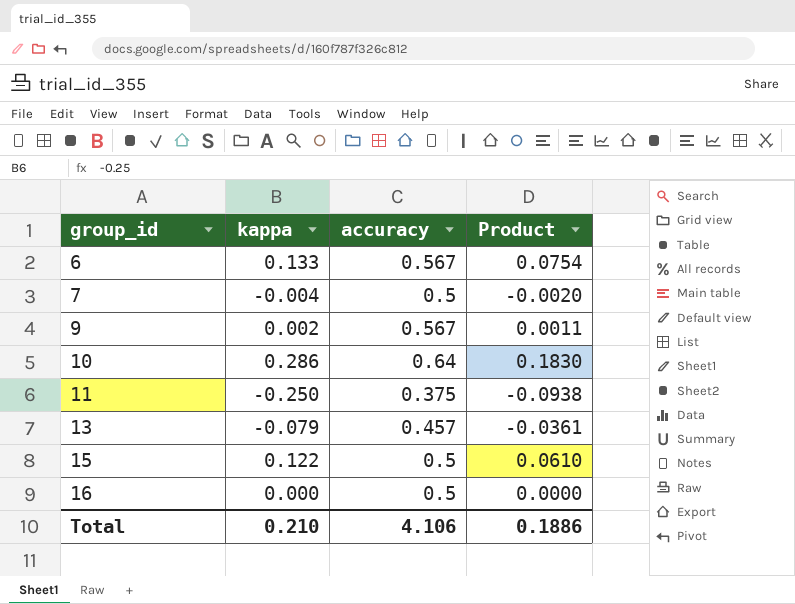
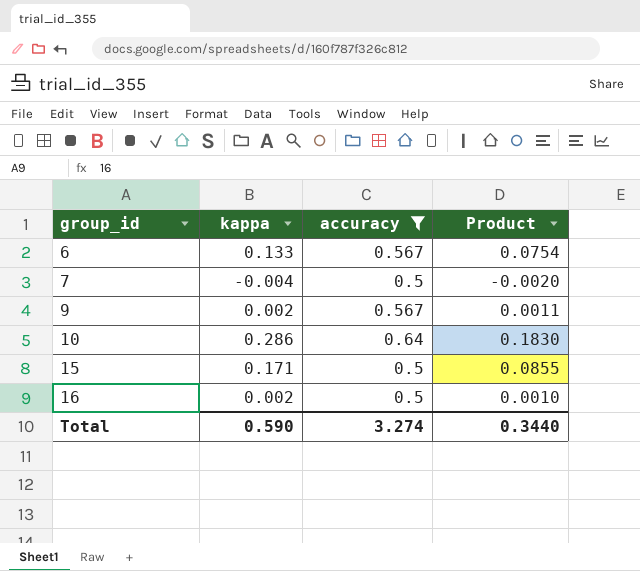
filter: none -> accuracy >= 0.5
15 | kappa: 0.122 -> 0.171
15 | Product: 0.0610 -> 0.0855
16 | kappa: 0.000 -> 0.002
16 | Product: 0.0000 -> 0.0010
Total | kappa: 0.210 -> 0.590
Total | accuracy: 4.106 -> 3.274
Total | Product: 0.1886 -> 0.3440

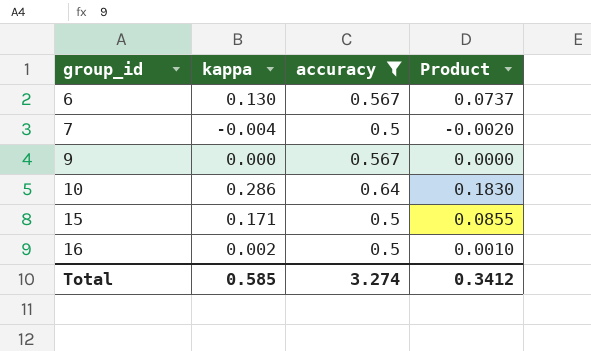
6 | kappa: 0.133 -> 0.130
6 | Product: 0.0754 -> 0.0737
9 | kappa: 0.002 -> 0.000
9 | Product: 0.0011 -> 0.0000
Total | kappa: 0.590 -> 0.585
Total | Product: 0.3440 -> 0.3412

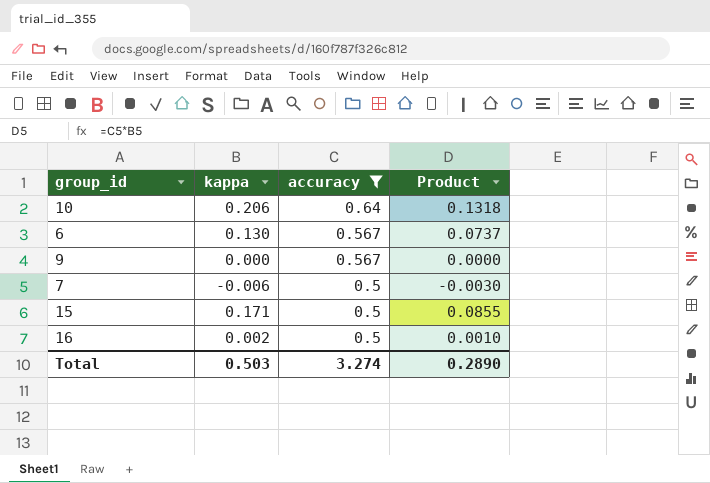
row order: group_id ascending -> accuracy descending
10 | kappa: 0.286 -> 0.206
10 | Product: 0.1830 -> 0.1318
7 | kappa: -0.004 -> -0.006
7 | Product: -0.0020 -> -0.0030
Total | kappa: 0.585 -> 0.503
Total | Product: 0.3412 -> 0.2890

